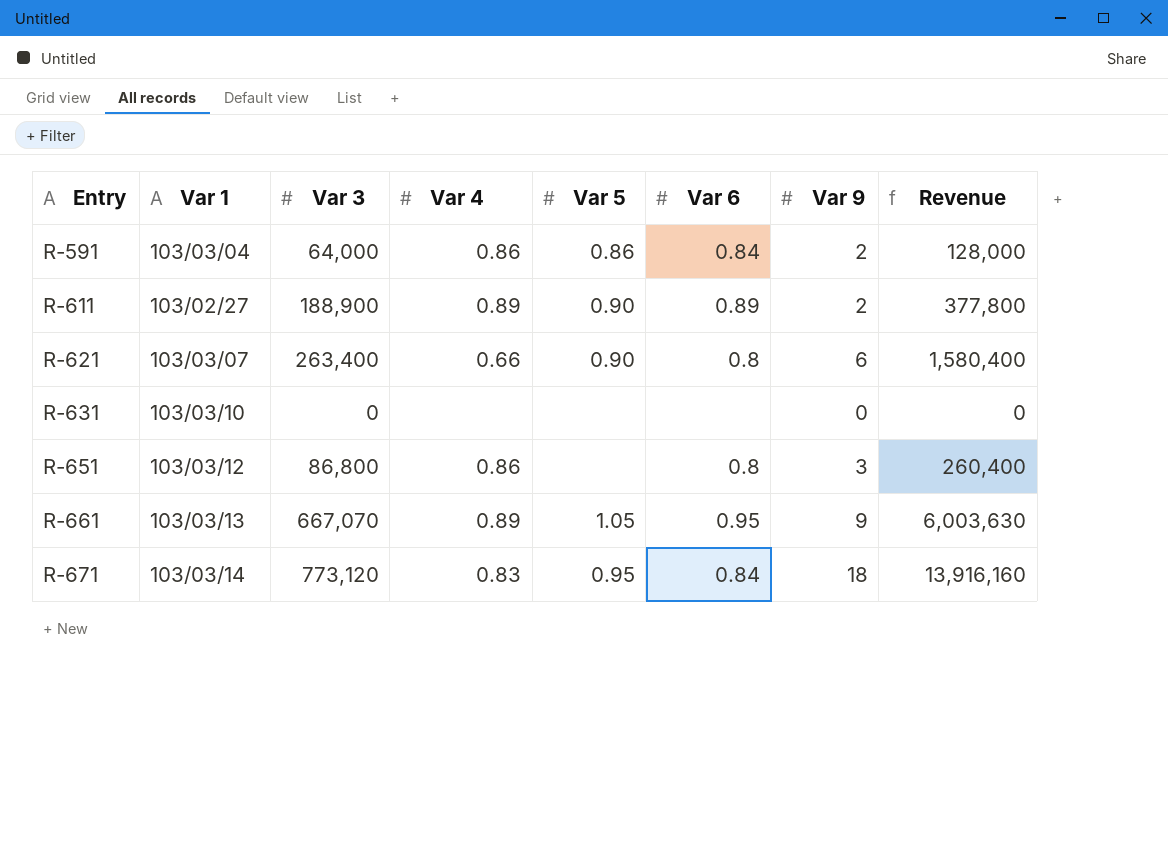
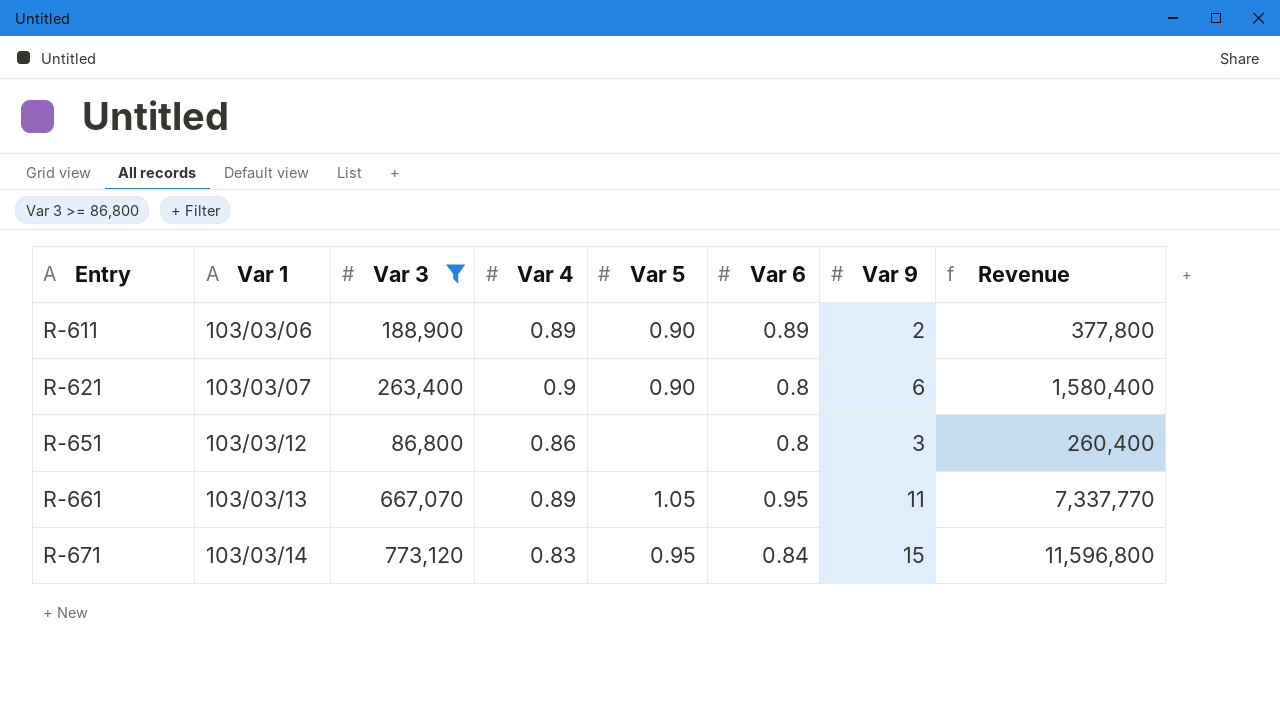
filter: none -> Var 3 >= 86,800
R-611 | Var 1: 103/02/27 -> 103/03/06
R-621 | Var 4: 0.66 -> 0.9
R-661 | Var 9: 9 -> 11
R-661 | Revenue: 6,003,630 -> 7,337,770
R-671 | Var 9: 18 -> 15
R-671 | Revenue: 13,916,160 -> 11,596,800

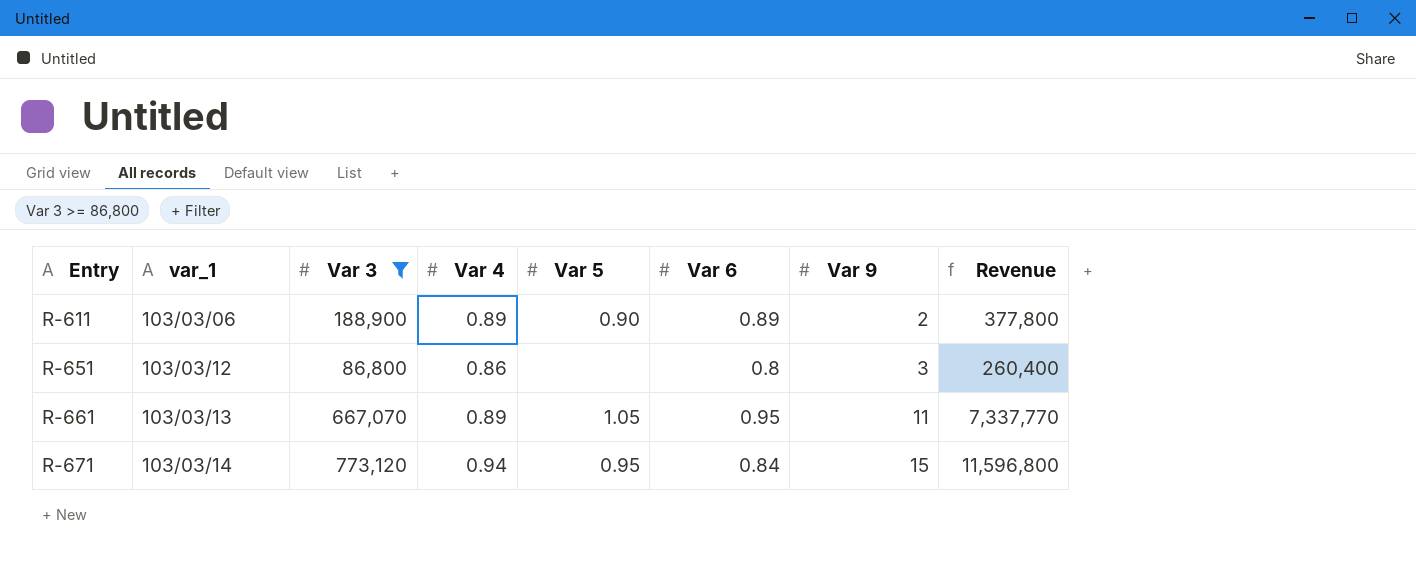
column name: Var 1 -> var_1
row R-621: 103/03/07 | 263,400 | 0.9 | 0.90 | 0.8 | 6 | 1,580,400 -> none
R-671 | Var 4: 0.83 -> 0.94

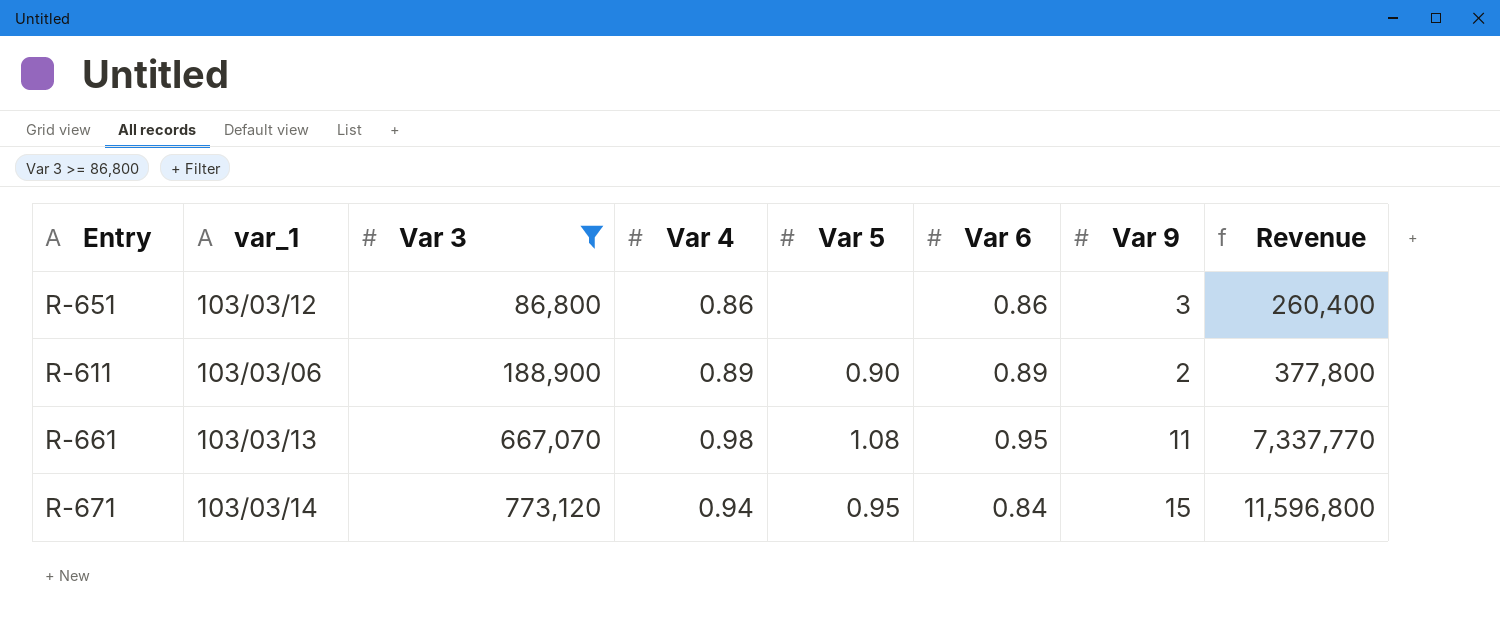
row order: Entry ascending -> Var 3 ascending
R-651 | Var 6: 0.8 -> 0.86
R-661 | Var 4: 0.89 -> 0.98
R-661 | Var 5: 1.05 -> 1.08

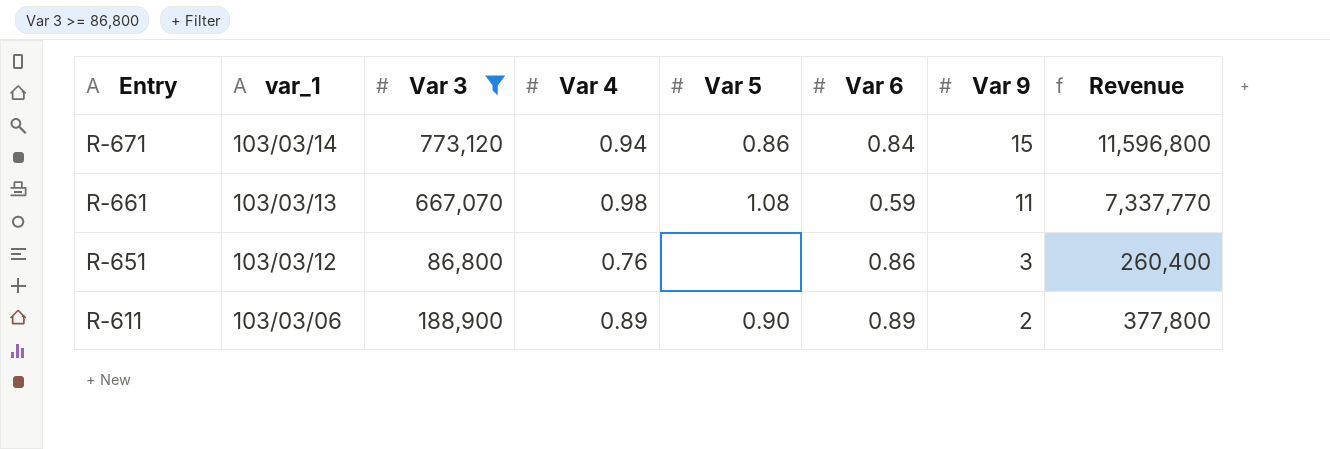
row order: Var 3 ascending -> Entry descending
R-671 | Var 5: 0.95 -> 0.86
R-661 | Var 6: 0.95 -> 0.59
R-651 | Var 4: 0.86 -> 0.76

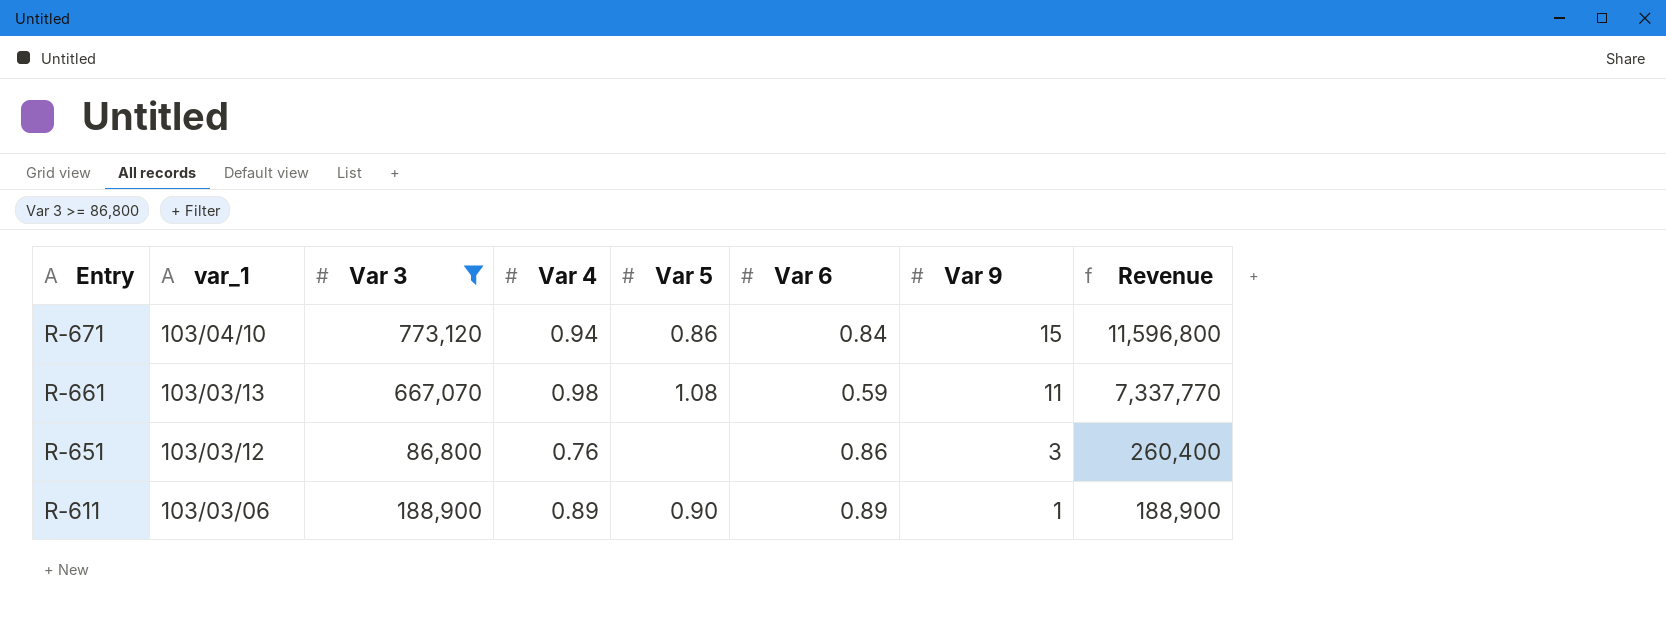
R-671 | var_1: 103/03/14 -> 103/04/10
R-611 | Var 9: 2 -> 1
R-611 | Revenue: 377,800 -> 188,900

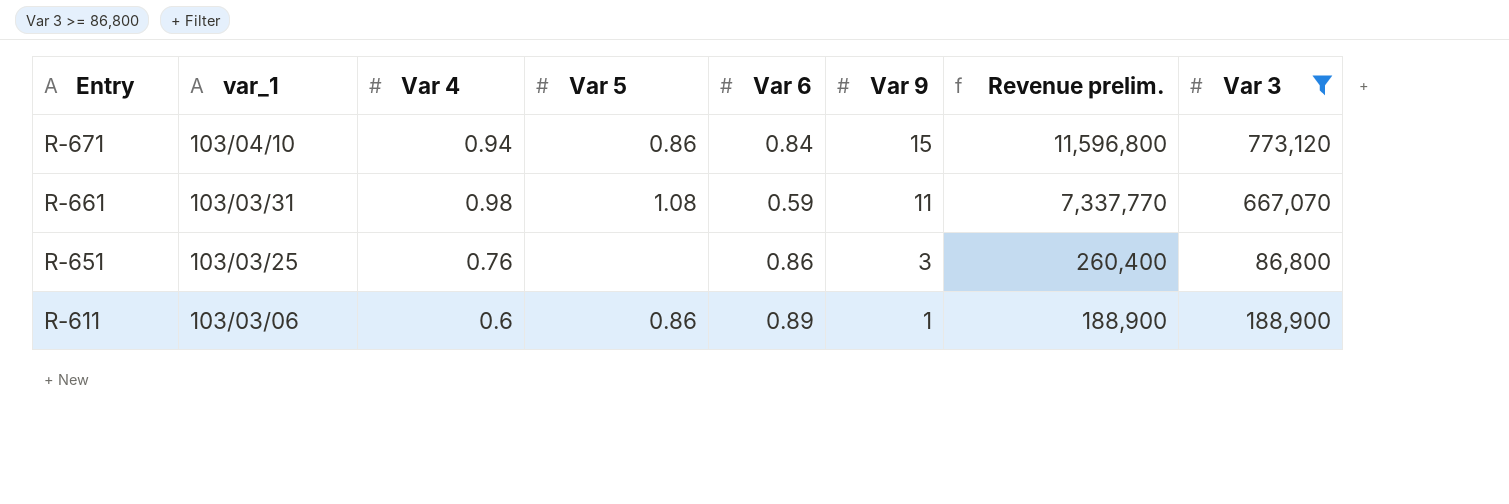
column name: Revenue -> Revenue prelim.
column Var 3 | position: 3 -> 8
R-661 | var_1: 103/03/13 -> 103/03/31
R-651 | var_1: 103/03/12 -> 103/03/25
R-611 | Var 4: 0.89 -> 0.6
R-611 | Var 5: 0.90 -> 0.86

